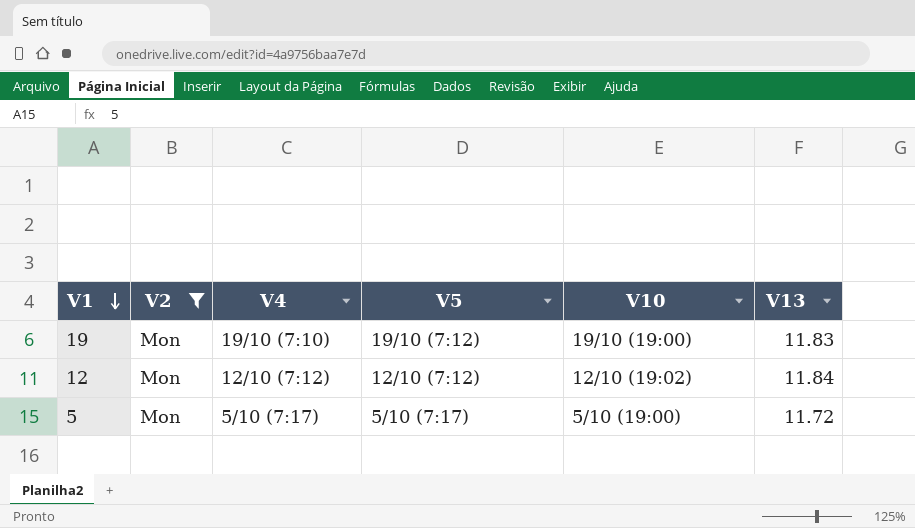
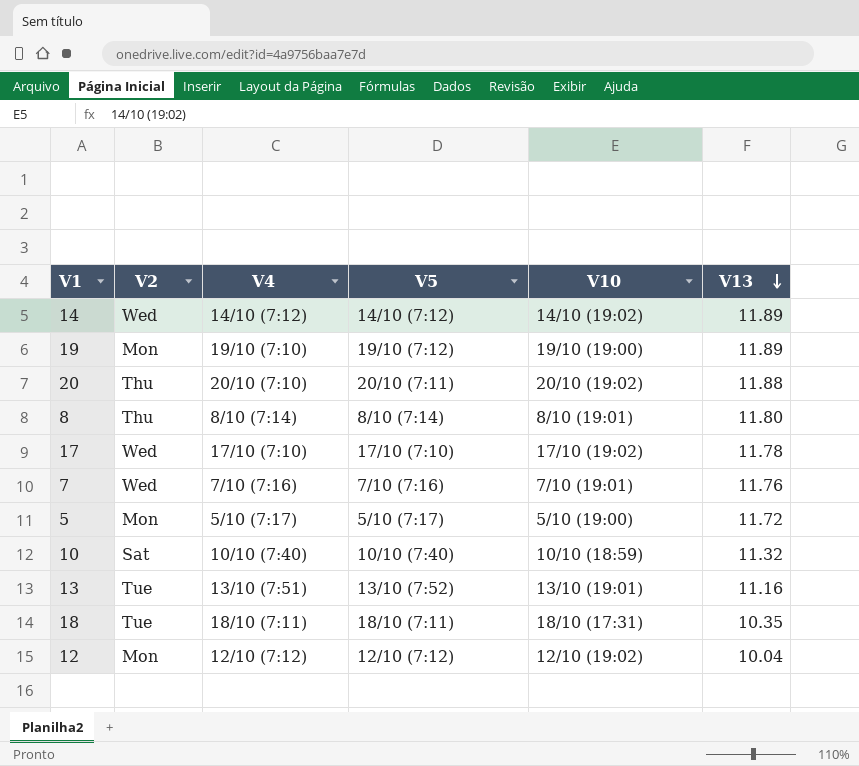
filter: V2 = Mon -> none
row order: V1 descending -> V13 descending
19 | V13: 11.83 -> 11.89
12 | V13: 11.84 -> 10.04

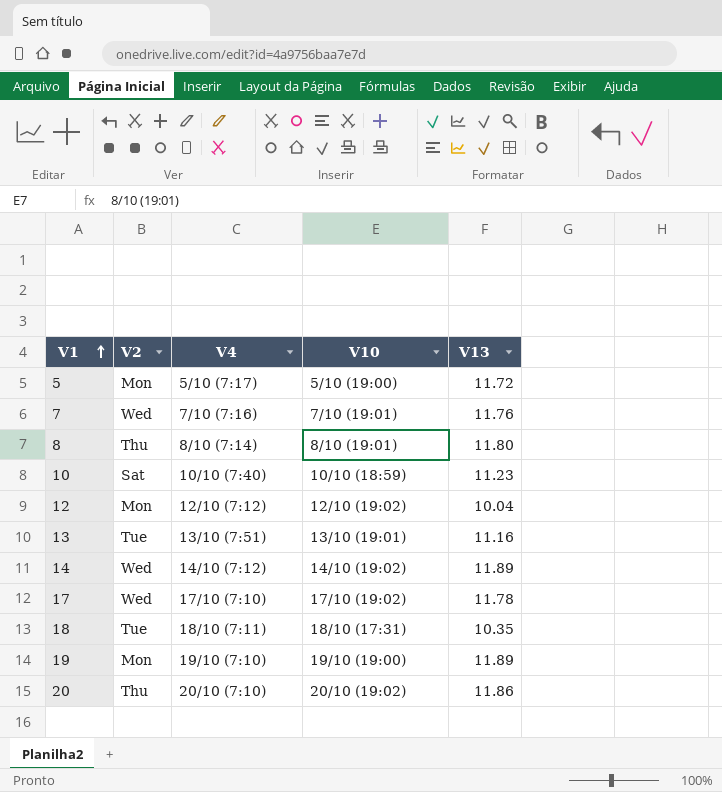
row order: V13 descending -> V1 ascending
column V5 | position: 4 -> none
10 | V13: 11.32 -> 11.23
20 | V13: 11.88 -> 11.86

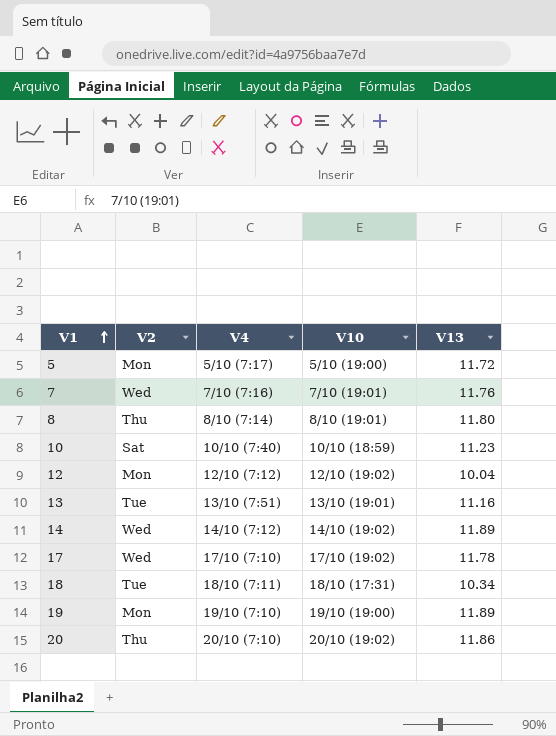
18 | V13: 10.35 -> 10.34

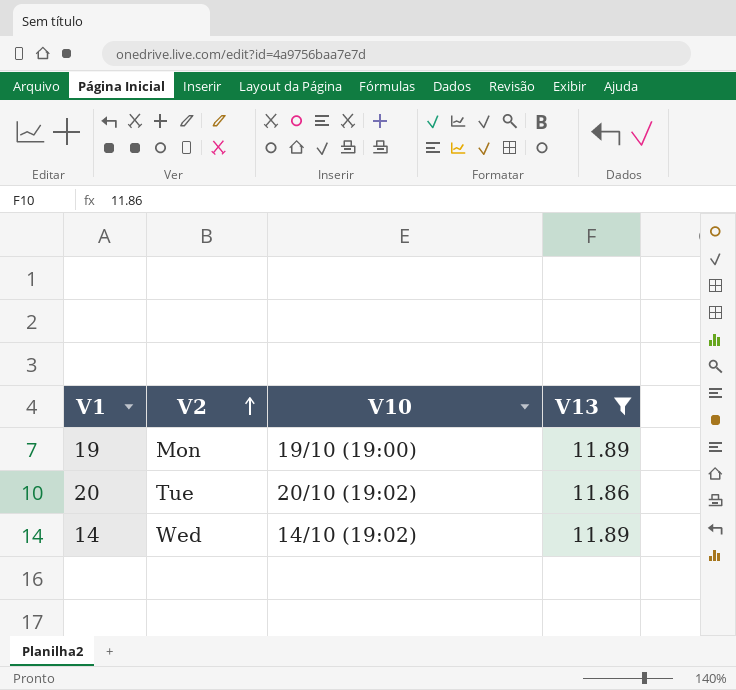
filter: none -> V13 >= 11.86
row order: V1 ascending -> V2 ascending
column V4 | position: 3 -> none
20 | V2: Thu -> Tue

